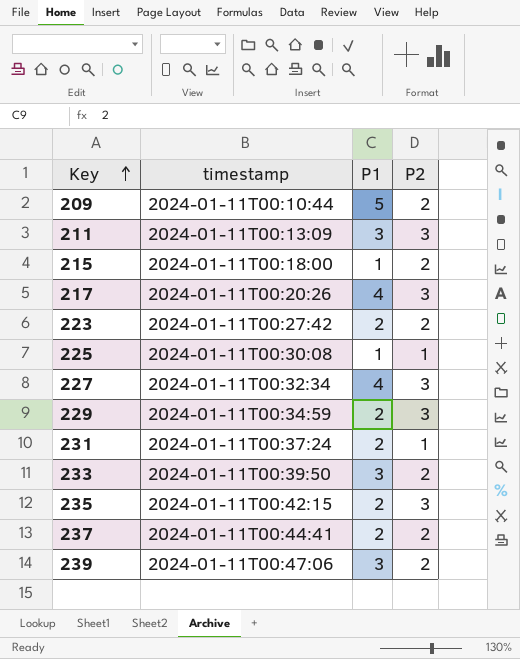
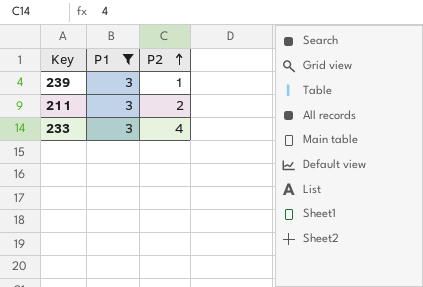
filter: none -> P1 = 3
row order: Key ascending -> P2 ascending
column timestamp | position: 2 -> none
239 | P2: 2 -> 1
211 | P2: 3 -> 2
233 | P2: 2 -> 4

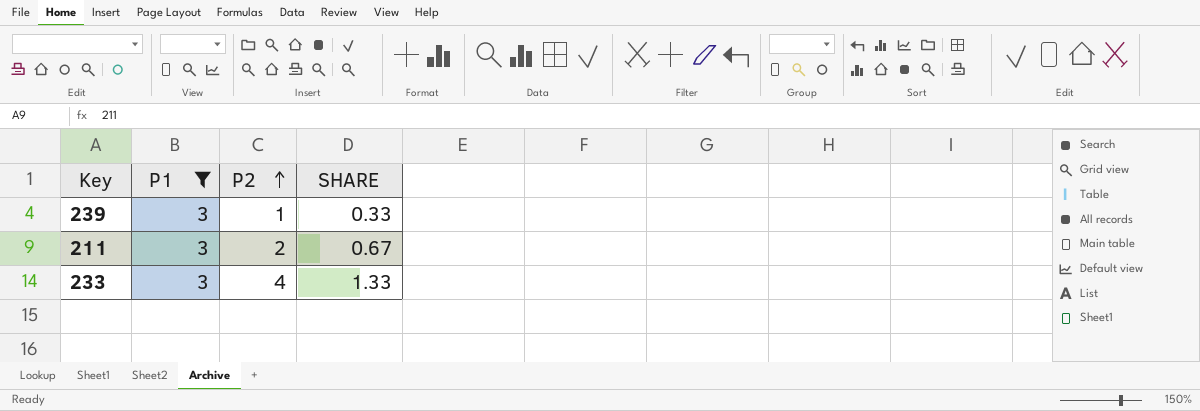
column SHARE | formula: none -> [P2] / [P1]

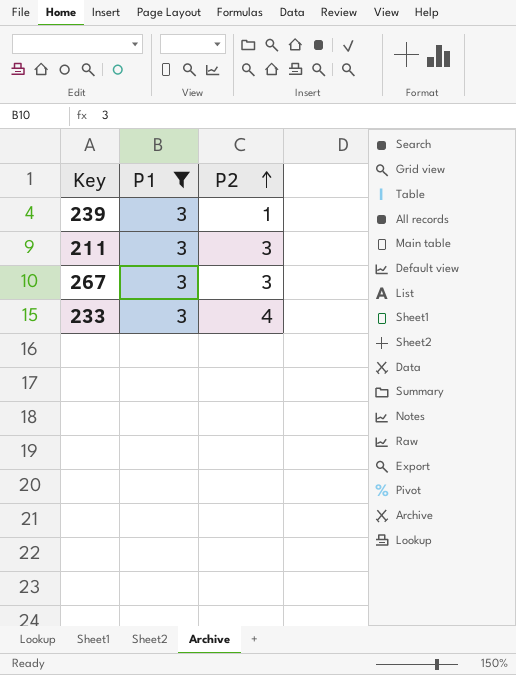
column SHARE | formula: [P2] / [P1] -> none
211 | P2: 2 -> 3
row 267: none -> 3 | 3

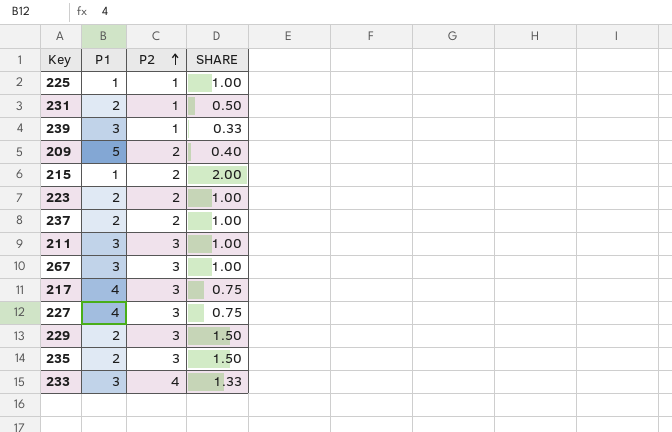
filter: P1 = 3 -> none
column SHARE | formula: none -> [P2] / [P1]

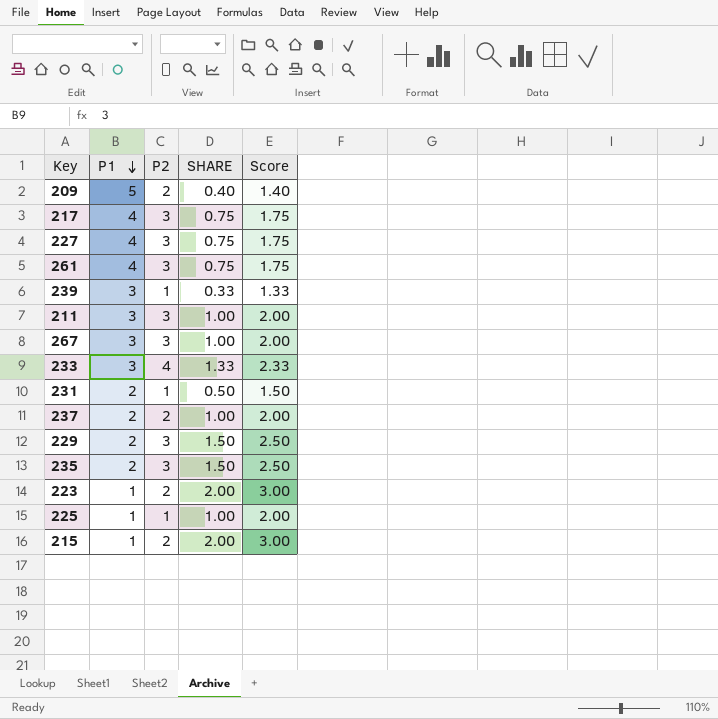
row order: P2 ascending -> P1 descending
column Score | formula: none -> [SHARE] + 1
row 261: none -> 4 | 3 | 0.75 | 1.75
223 | P1: 2 -> 1
223 | SHARE: 1.00 -> 2.00

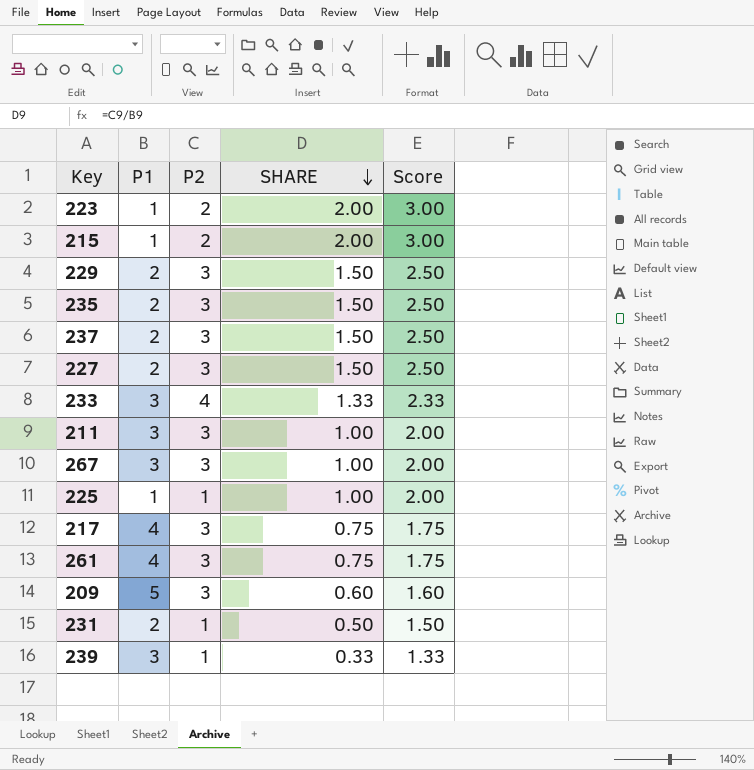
row order: P1 descending -> SHARE descending
237 | P2: 2 -> 3
237 | SHARE: 1.00 -> 1.50
237 | Score: 2.00 -> 2.50
227 | P1: 4 -> 2
227 | SHARE: 0.75 -> 1.50
227 | Score: 1.75 -> 2.50
209 | P2: 2 -> 3
209 | SHARE: 0.40 -> 0.60
209 | Score: 1.40 -> 1.60

